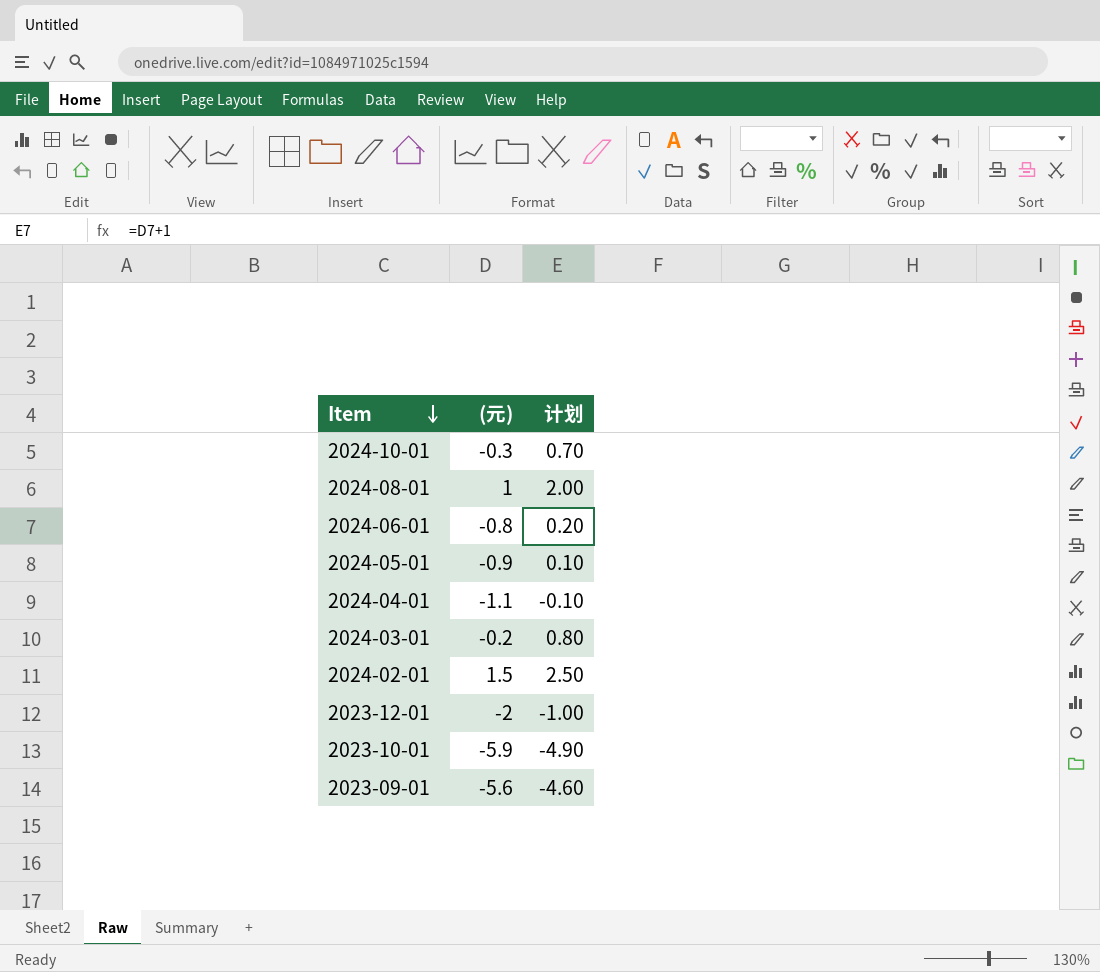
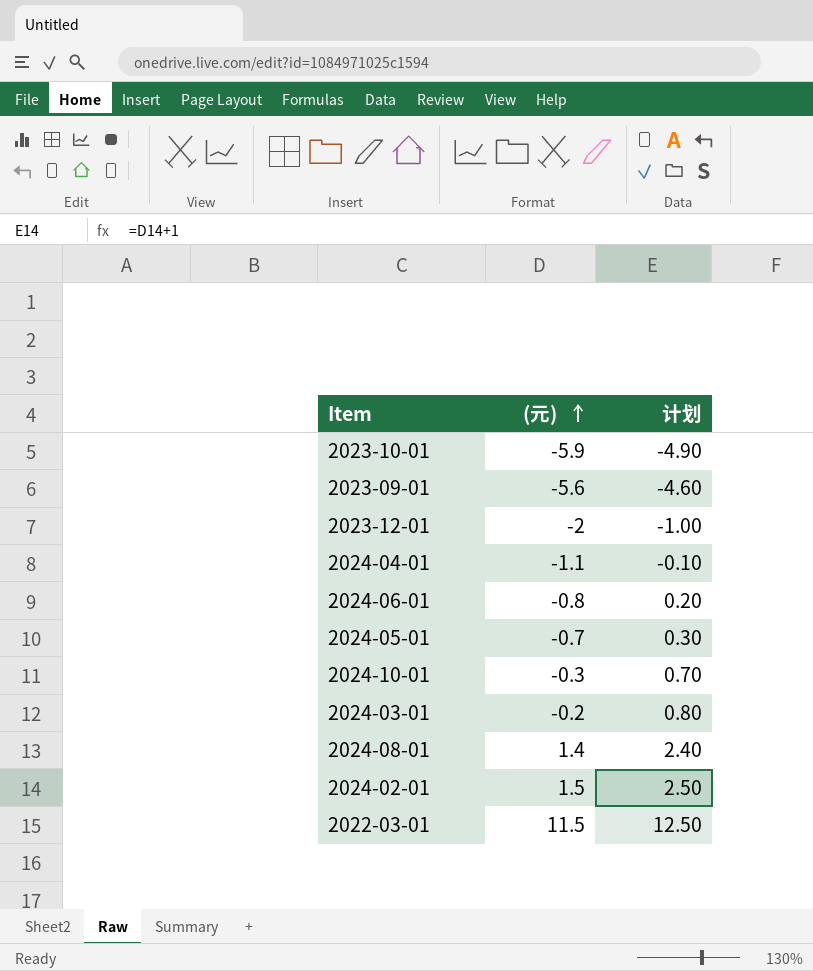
row order: Item descending -> (元) ascending
2024-05-01 | (元): -0.9 -> -0.7
2024-05-01 | 计划: 0.10 -> 0.30
2024-08-01 | (元): 1 -> 1.4
2024-08-01 | 计划: 2.00 -> 2.40
row 2022-03-01: none -> 11.5 | 12.50

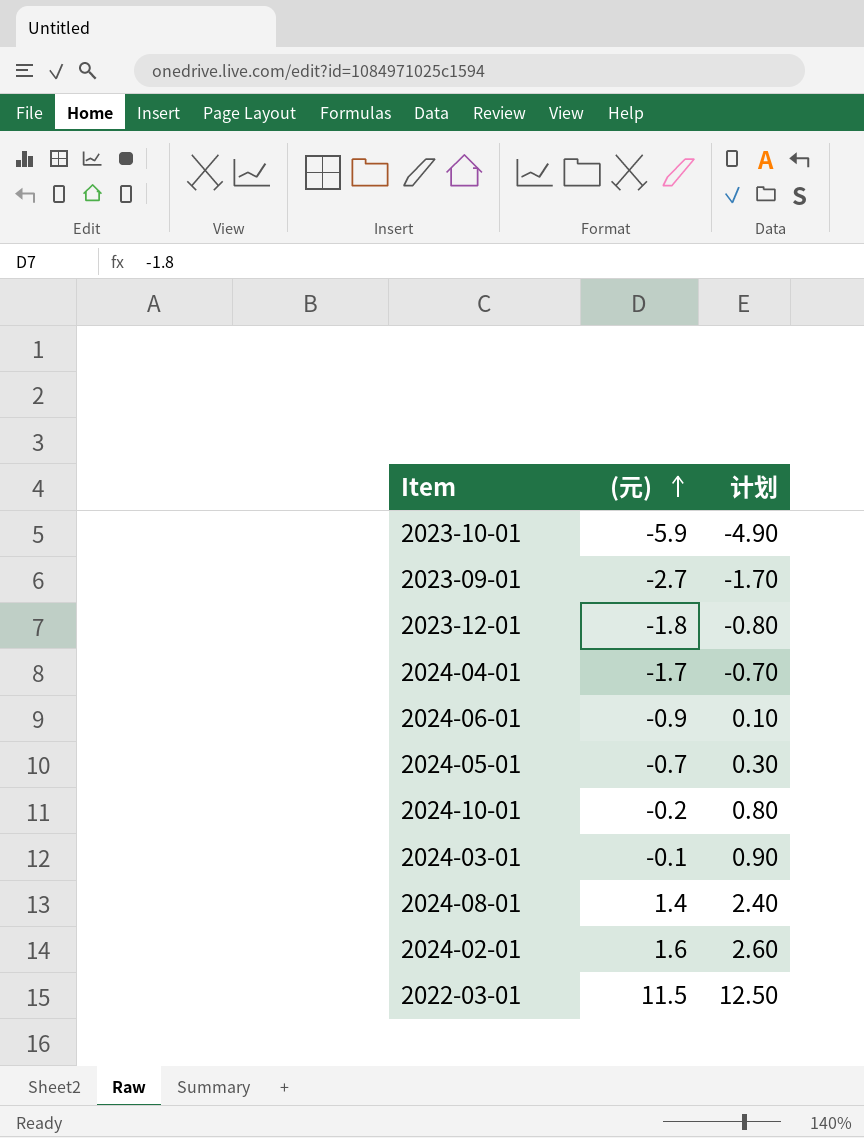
2023-09-01 | (元): -5.6 -> -2.7
2023-09-01 | 计划: -4.60 -> -1.70
2023-12-01 | (元): -2 -> -1.8
2023-12-01 | 计划: -1.00 -> -0.80
2024-04-01 | (元): -1.1 -> -1.7
2024-04-01 | 计划: -0.10 -> -0.70
2024-06-01 | (元): -0.8 -> -0.9
2024-06-01 | 计划: 0.20 -> 0.10
2024-10-01 | (元): -0.3 -> -0.2
2024-10-01 | 计划: 0.70 -> 0.80
2024-03-01 | (元): -0.2 -> -0.1
2024-03-01 | 计划: 0.80 -> 0.90
2024-02-01 | (元): 1.5 -> 1.6
2024-02-01 | 计划: 2.50 -> 2.60

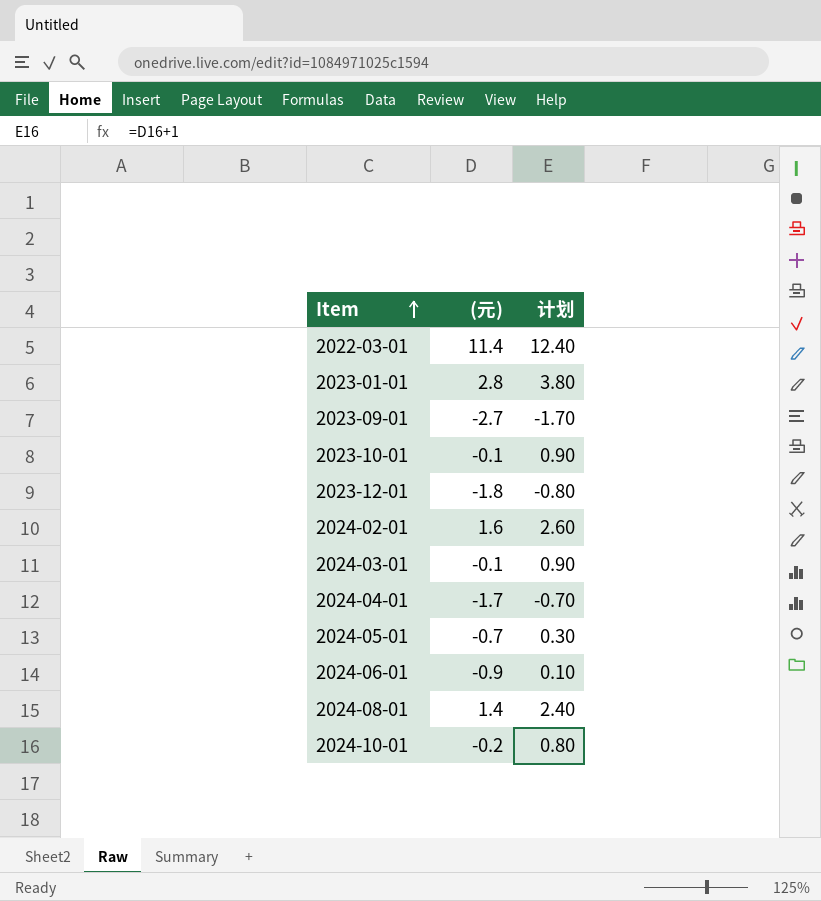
row order: (元) ascending -> Item ascending
2022-03-01 | (元): 11.5 -> 11.4
2022-03-01 | 计划: 12.50 -> 12.40
row 2023-01-01: none -> 2.8 | 3.80
2023-10-01 | (元): -5.9 -> -0.1
2023-10-01 | 计划: -4.90 -> 0.90

